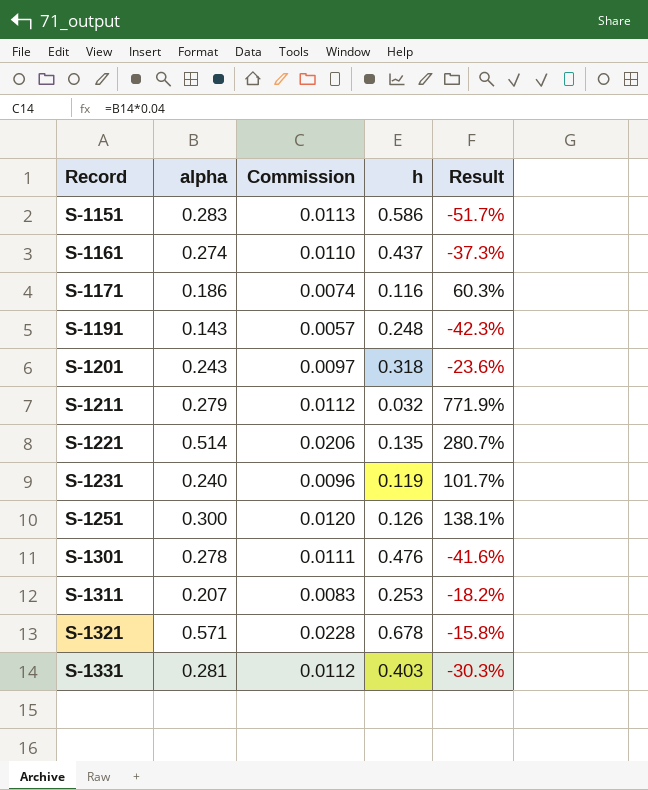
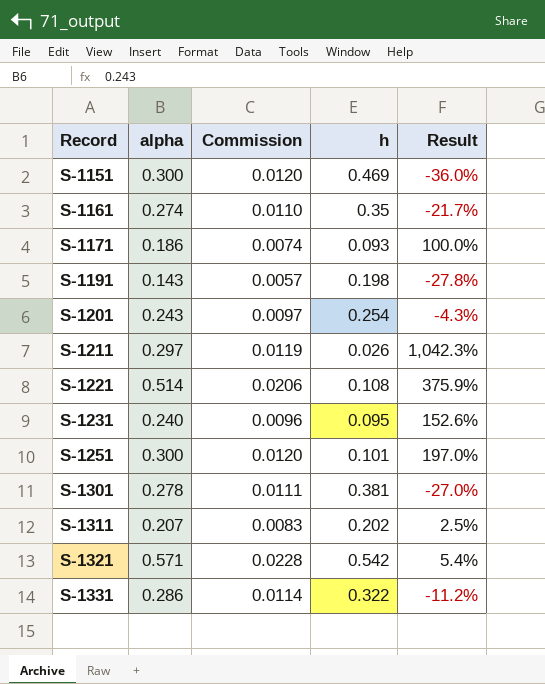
S-1151 | alpha: 0.283 -> 0.300
S-1151 | Commission: 0.0113 -> 0.0120
S-1151 | h: 0.586 -> 0.469
S-1151 | Result: -51.7% -> -36.0%
S-1161 | h: 0.437 -> 0.35
S-1161 | Result: -37.3% -> -21.7%
S-1171 | h: 0.116 -> 0.093
S-1171 | Result: 60.3% -> 100.0%
S-1191 | h: 0.248 -> 0.198
S-1191 | Result: -42.3% -> -27.8%
S-1201 | h: 0.318 -> 0.254
S-1201 | Result: -23.6% -> -4.3%
S-1211 | alpha: 0.279 -> 0.297
S-1211 | Commission: 0.0112 -> 0.0119
S-1211 | h: 0.032 -> 0.026
S-1211 | Result: 771.9% -> 1,042.3%
S-1221 | h: 0.135 -> 0.108
S-1221 | Result: 280.7% -> 375.9%
S-1231 | h: 0.119 -> 0.095
S-1231 | Result: 101.7% -> 152.6%
S-1251 | h: 0.126 -> 0.101
S-1251 | Result: 138.1% -> 197.0%
S-1301 | h: 0.476 -> 0.381
S-1301 | Result: -41.6% -> -27.0%
S-1311 | h: 0.253 -> 0.202
S-1311 | Result: -18.2% -> 2.5%
S-1321 | h: 0.678 -> 0.542
S-1321 | Result: -15.8% -> 5.4%
S-1331 | alpha: 0.281 -> 0.286
S-1331 | Commission: 0.0112 -> 0.0114
S-1331 | h: 0.403 -> 0.322
S-1331 | Result: -30.3% -> -11.2%

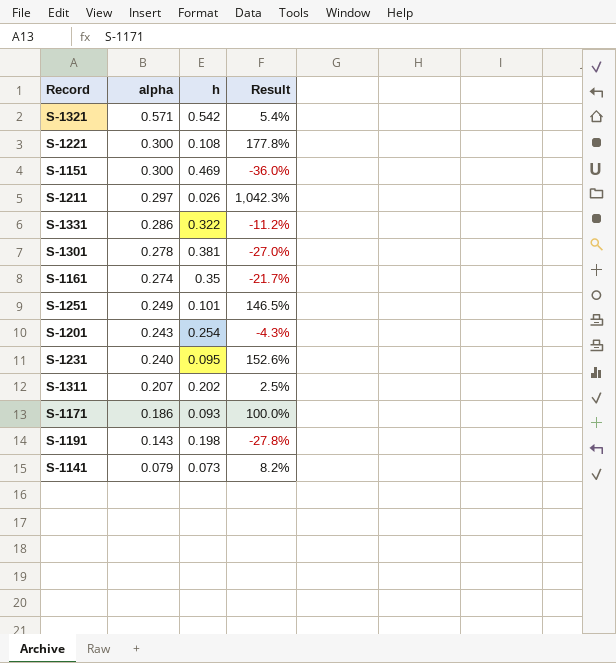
row order: Record ascending -> alpha descending
column Commission | formula: [alpha] * 0.04 -> none
S-1221 | alpha: 0.514 -> 0.300
S-1221 | Result: 375.9% -> 177.8%
S-1251 | alpha: 0.300 -> 0.249
S-1251 | Result: 197.0% -> 146.5%
row S-1141: none -> 0.079 | 0.073 | 8.2%

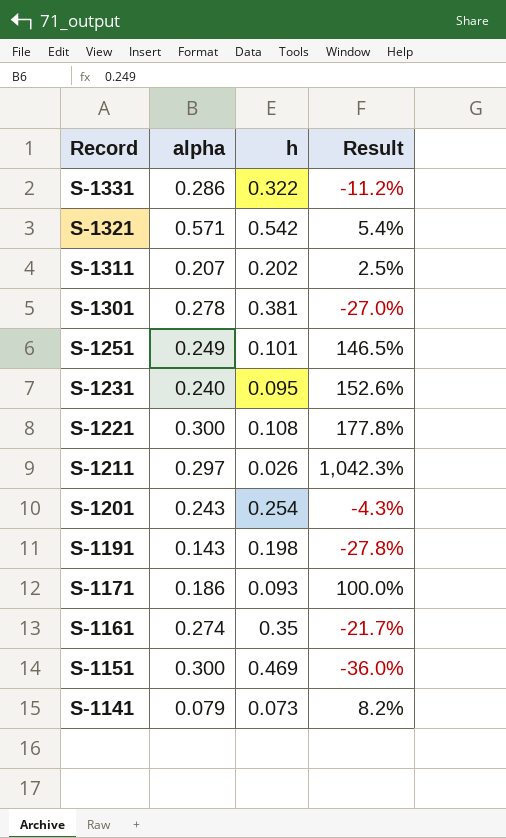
row order: alpha descending -> Record descending

